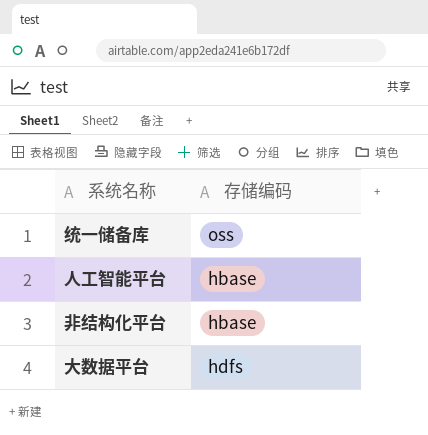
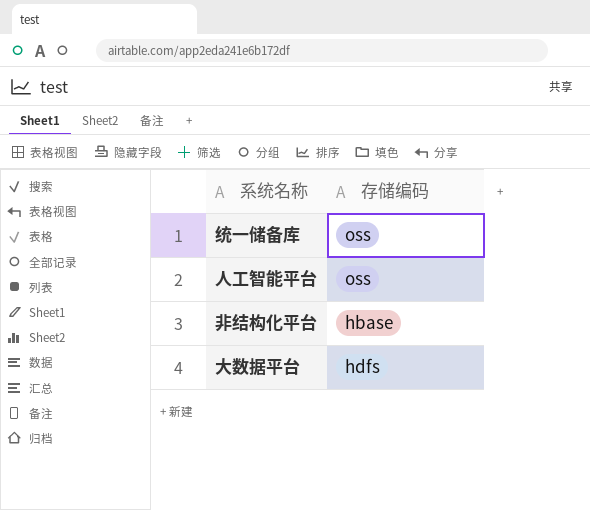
人工智能平台 | 存储编码: hbase -> oss

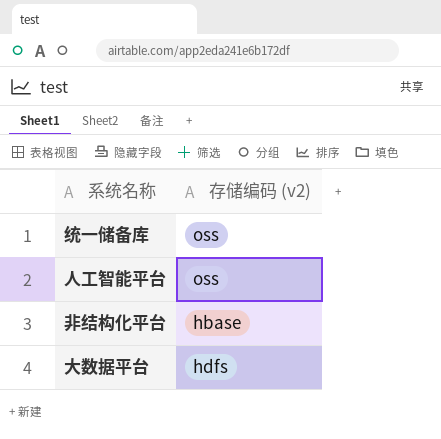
column name: 存储编码 -> 存储编码 (v2)

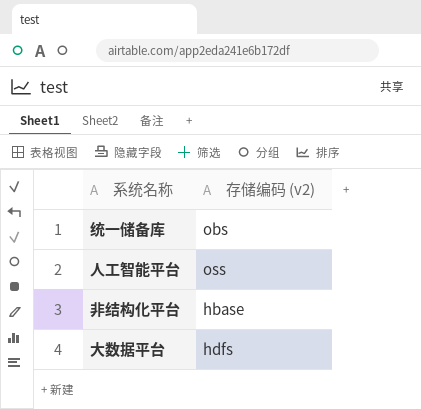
统一储备库 | 存储编码 (v2): oss -> obs

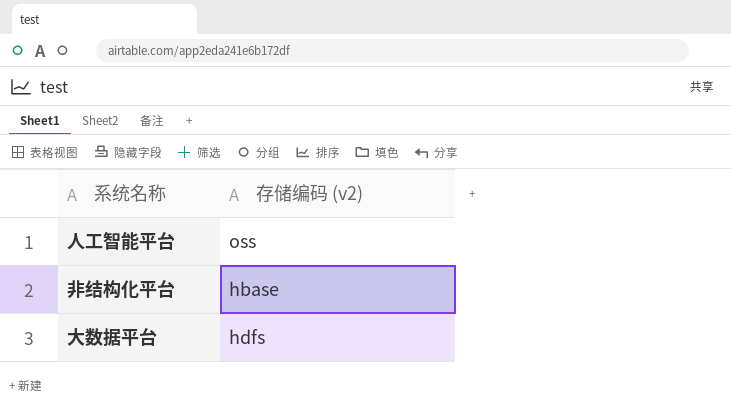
row 统一储备库: obs -> none

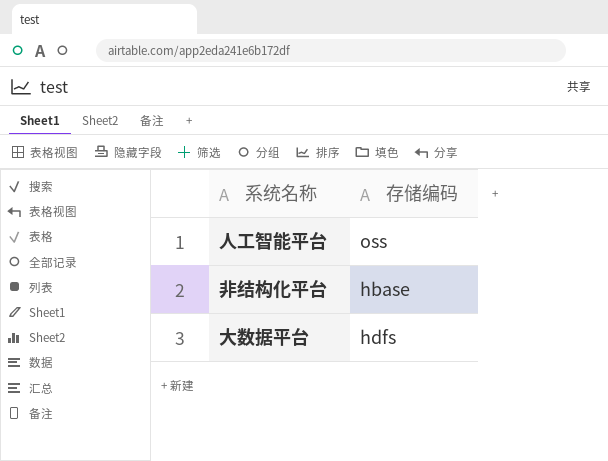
column name: 存储编码 (v2) -> 存储编码

